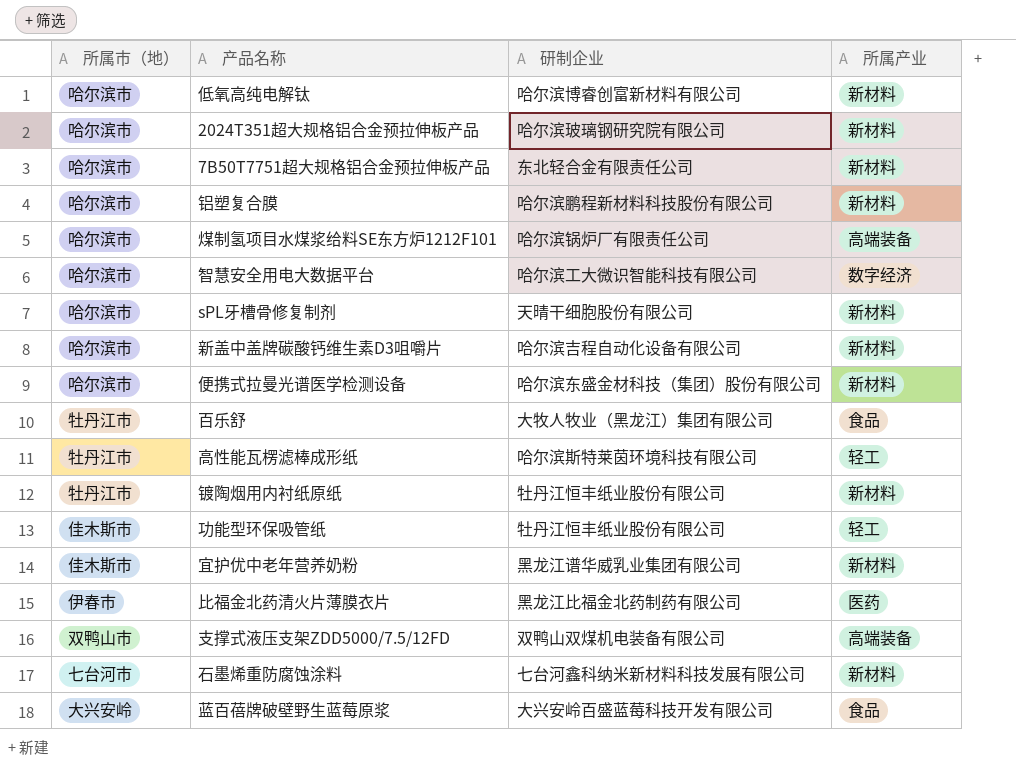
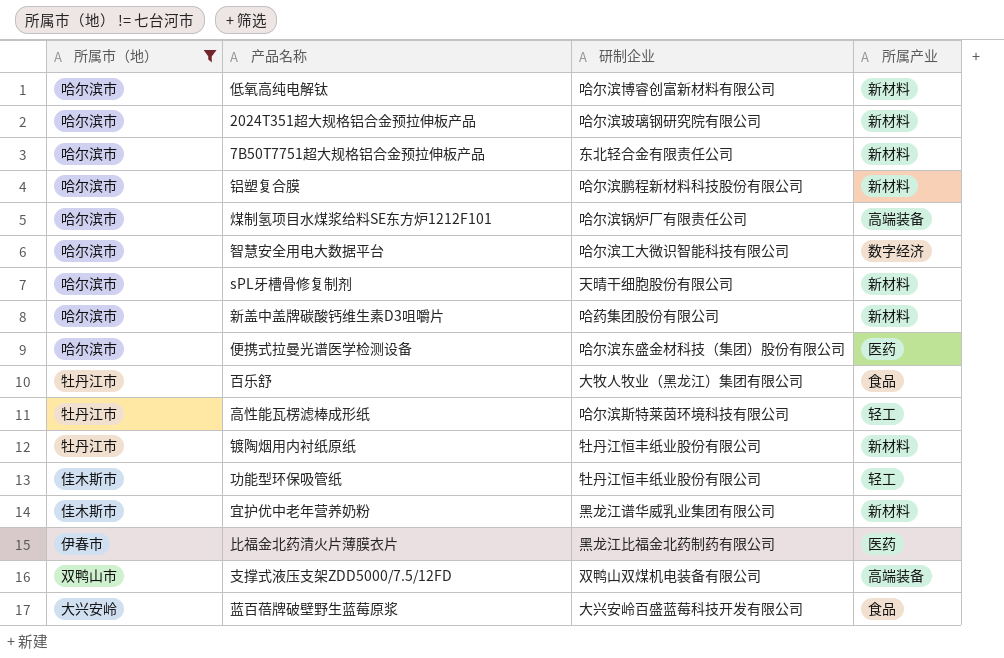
filter: none -> 所属市（地） != 七台河市
新盖中盖牌碳酸钙维生素D3咀嚼片 | 研制企业: 哈尔滨吉程自动化设备有限公司 -> 哈药集团股份有限公司
便携式拉曼光谱医学检测设备 | 所属产业: 新材料 -> 医药

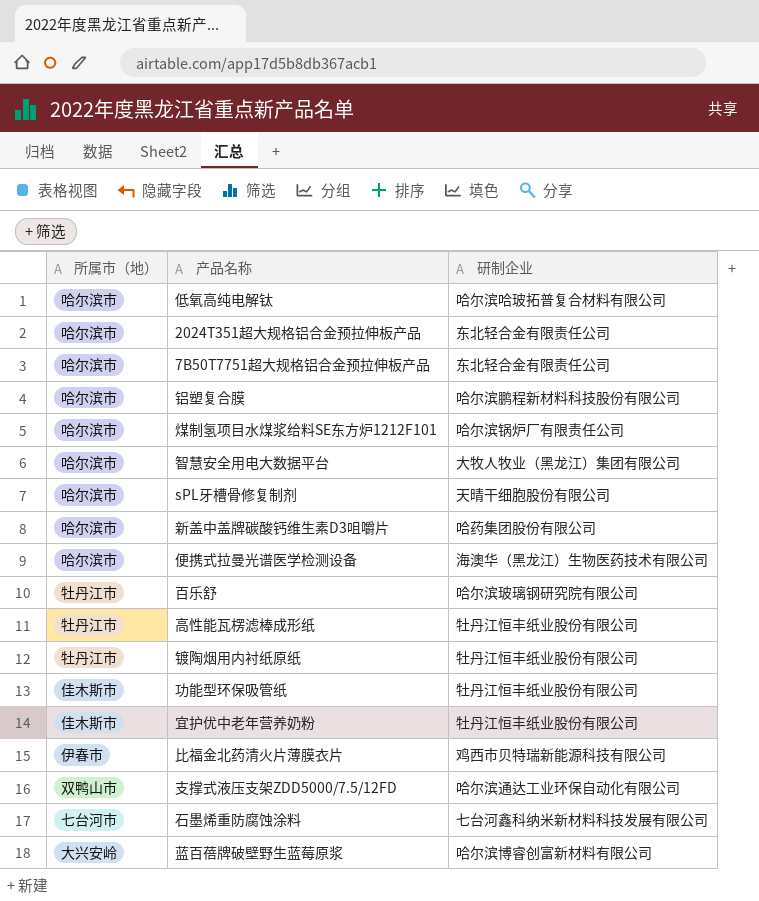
filter: 所属市（地） != 七台河市 -> none
column 所属产业 | position: 4 -> none
低氧高纯电解钛 | 研制企业: 哈尔滨博睿创富新材料有限公司 -> 哈尔滨哈玻拓普复合材料有限公司
2024T351超大规格铝合金预拉伸板产品 | 研制企业: 哈尔滨玻璃钢研究院有限公司 -> 东北轻合金有限责任公司
智慧安全用电大数据平台 | 研制企业: 哈尔滨工大微识智能科技有限公司 -> 大牧人牧业（黑龙江）集团有限公司
便携式拉曼光谱医学检测设备 | 研制企业: 哈尔滨东盛金材科技（集团）股份有限公司 -> 海澳华（黑龙江）生物医药技术有限公司
百乐舒 | 研制企业: 大牧人牧业（黑龙江）集团有限公司 -> 哈尔滨玻璃钢研究院有限公司
高性能瓦楞滤棒成形纸 | 研制企业: 哈尔滨斯特莱茵环境科技有限公司 -> 牡丹江恒丰纸业股份有限公司
宜护优中老年营养奶粉 | 研制企业: 黑龙江谱华威乳业集团有限公司 -> 牡丹江恒丰纸业股份有限公司
比福金北药清火片薄膜衣片 | 研制企业: 黑龙江比福金北药制药有限公司 -> 鸡西市贝特瑞新能源科技有限公司
支撑式液压支架ZDD5000/7.5/12FD | 研制企业: 双鸭山双煤机电装备有限公司 -> 哈尔滨通达工业环保自动化有限公司
蓝百蓓牌破壁野生蓝莓原浆 | 研制企业: 大兴安岭百盛蓝莓科技开发有限公司 -> 哈尔滨博睿创富新材料有限公司

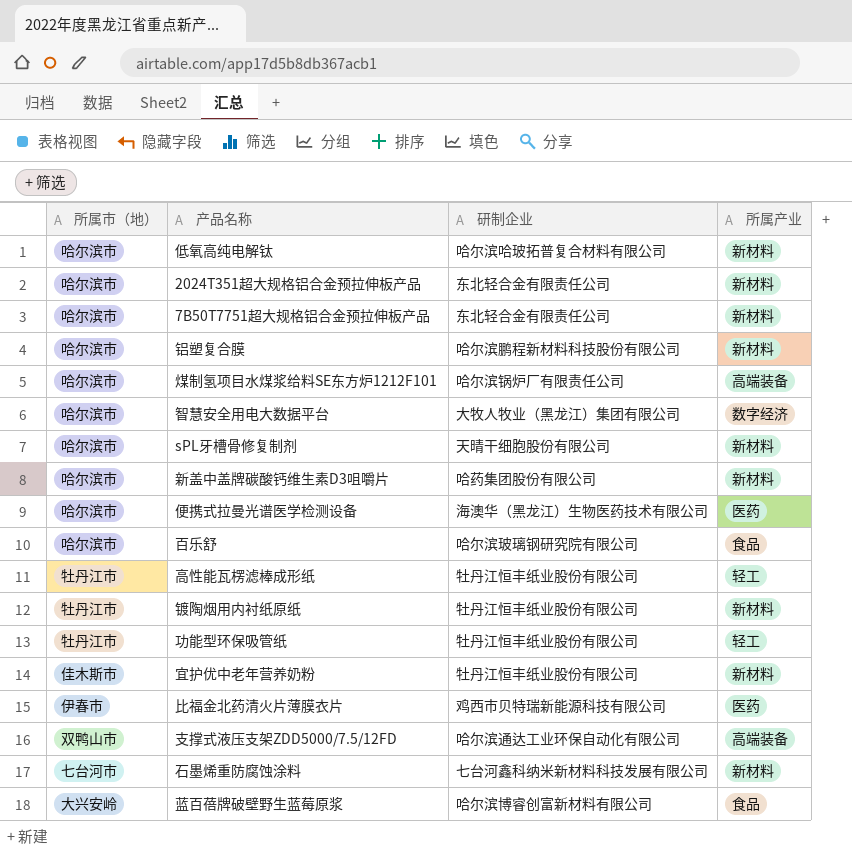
column 所属产业 | position: none -> 4
百乐舒 | 所属市（地）: 牡丹江市 -> 哈尔滨市
功能型环保吸管纸 | 所属市（地）: 佳木斯市 -> 牡丹江市

